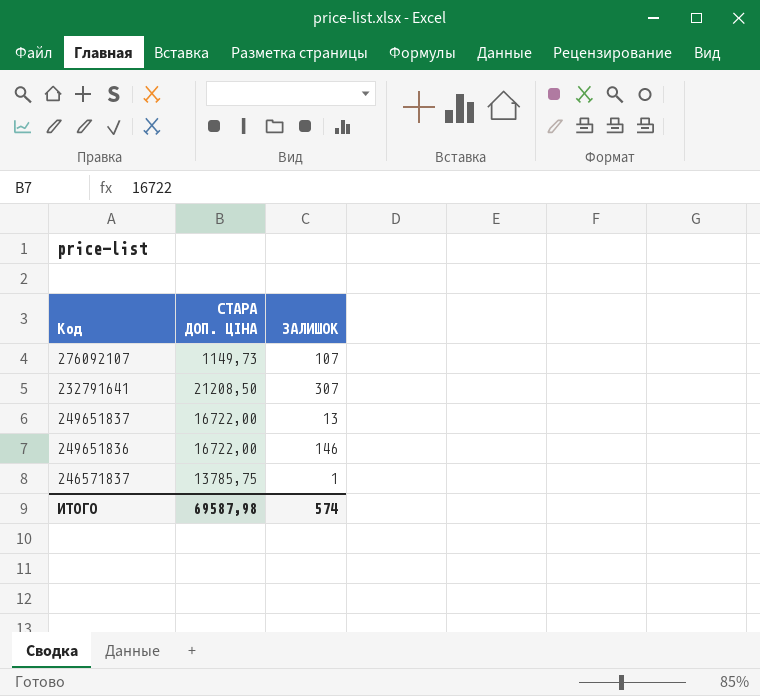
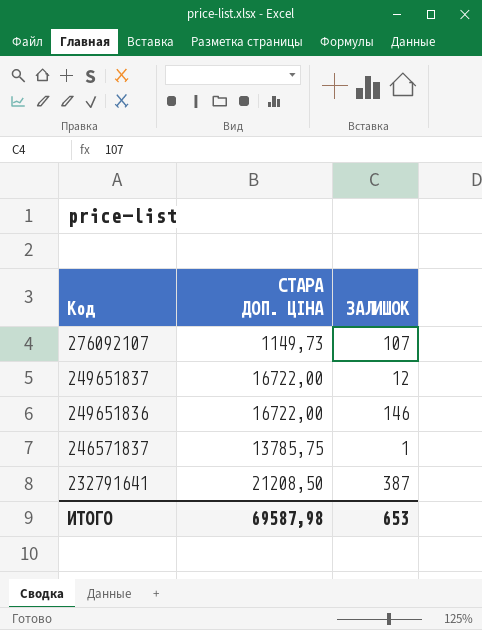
row order: none -> Код descending
249651837 | ЗАЛИШОК: 13 -> 12
232791641 | ЗАЛИШОК: 307 -> 387
ИТОГО | ЗАЛИШОК: 574 -> 653

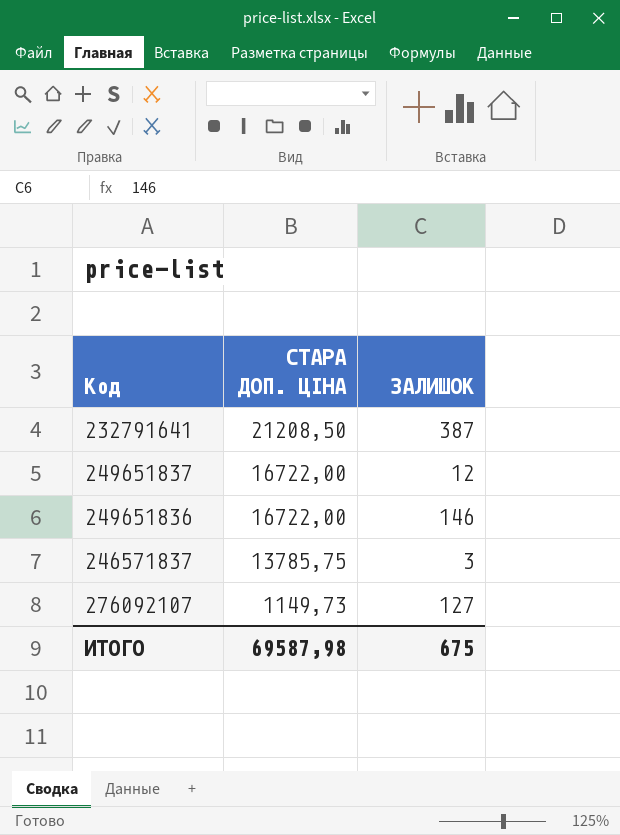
row order: Код descending -> СТАРА ДОП. ЦІНА descending
246571837 | ЗАЛИШОК: 1 -> 3
276092107 | ЗАЛИШОК: 107 -> 127
ИТОГО | ЗАЛИШОК: 653 -> 675

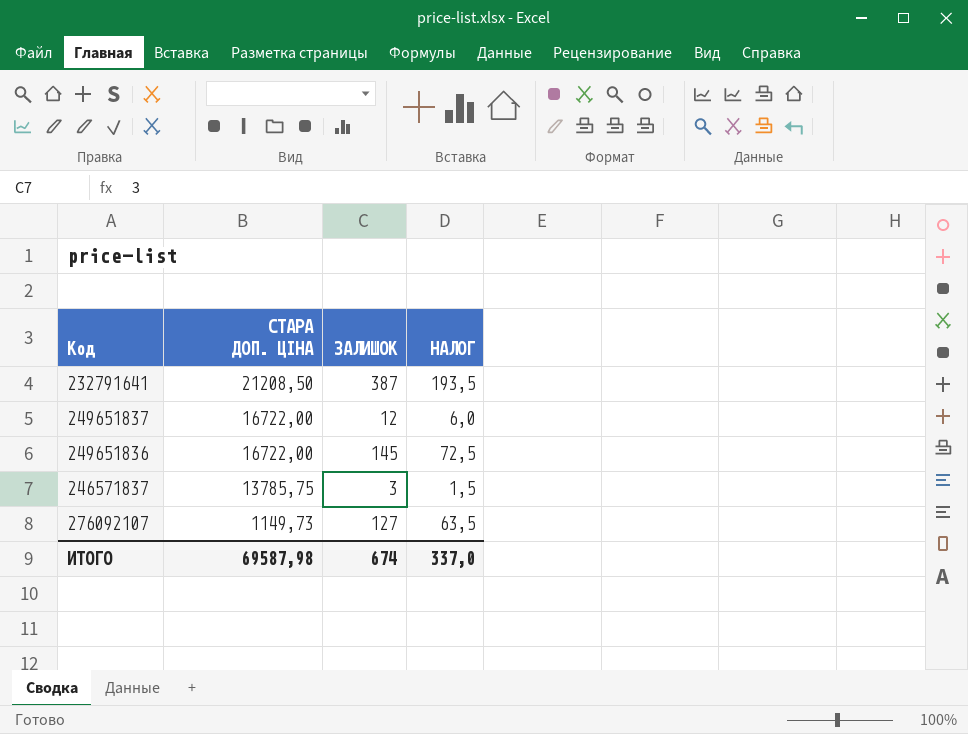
column НАЛОГ | formula: none -> [ЗАЛИШОК] * 0,5
249651836 | ЗАЛИШОК: 146 -> 145
ИТОГО | ЗАЛИШОК: 675 -> 674

